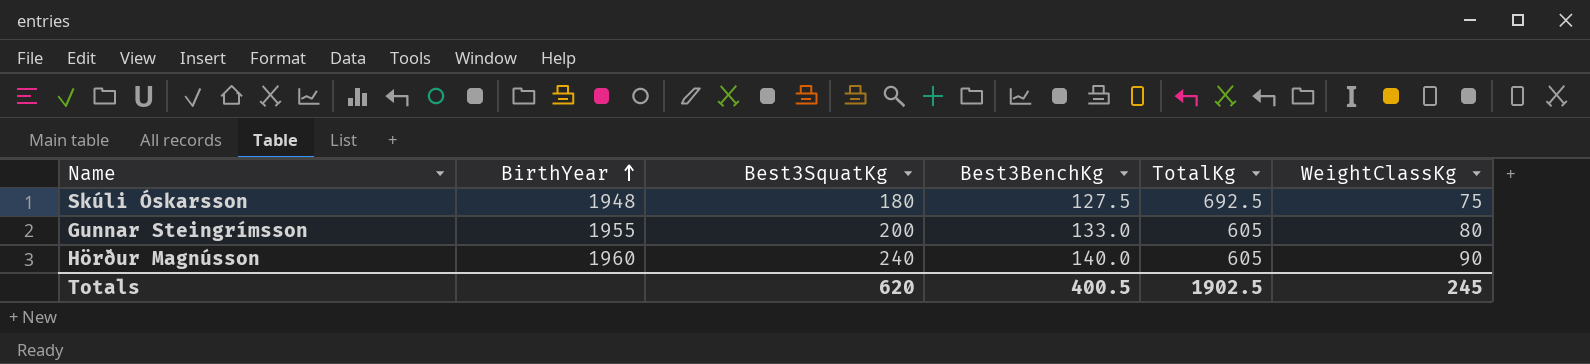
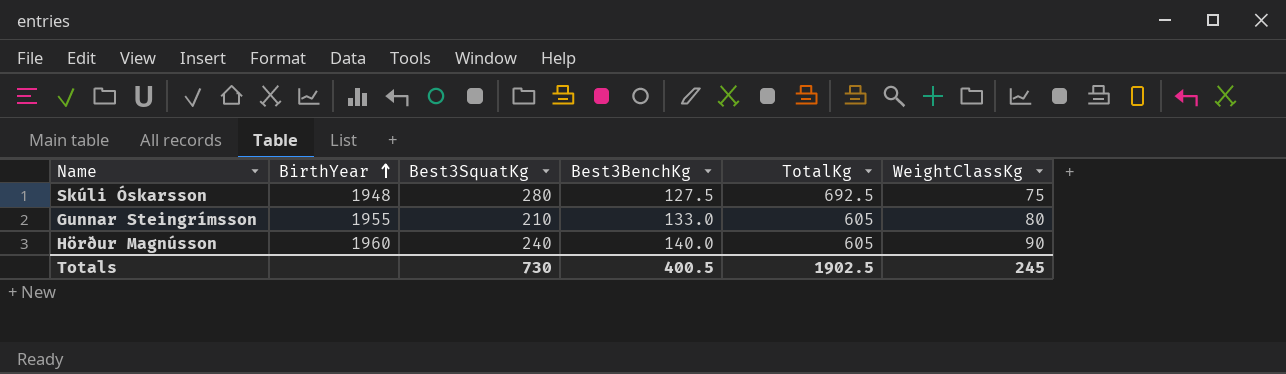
Skúli Óskarsson | Best3SquatKg: 180 -> 280
Gunnar Steingrímsson | Best3SquatKg: 200 -> 210
Totals | Best3SquatKg: 620 -> 730

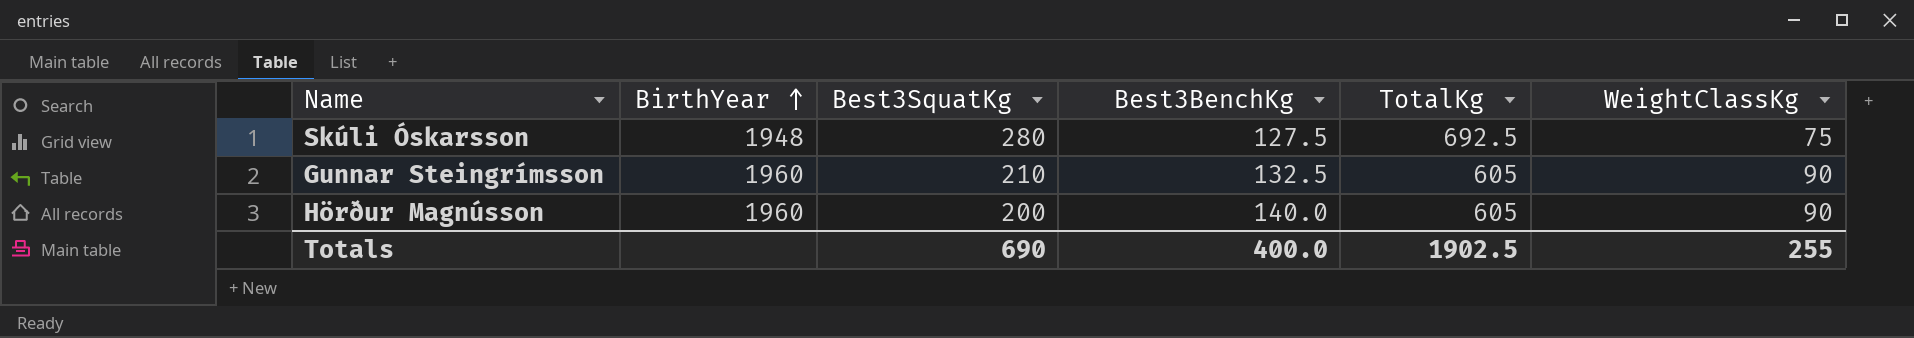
Gunnar Steingrímsson | BirthYear: 1955 -> 1960
Gunnar Steingrímsson | Best3BenchKg: 133.0 -> 132.5
Gunnar Steingrímsson | WeightClassKg: 80 -> 90
Hörður Magnússon | Best3SquatKg: 240 -> 200
Totals | Best3SquatKg: 730 -> 690
Totals | Best3BenchKg: 400.5 -> 400.0
Totals | WeightClassKg: 245 -> 255

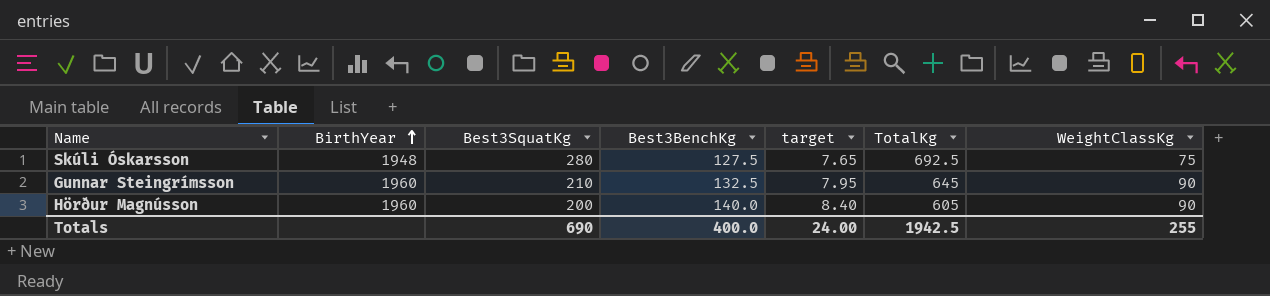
column target | formula: none -> [Best3BenchKg] * 0.06
Gunnar Steingrímsson | TotalKg: 605 -> 645
Totals | TotalKg: 1902.5 -> 1942.5

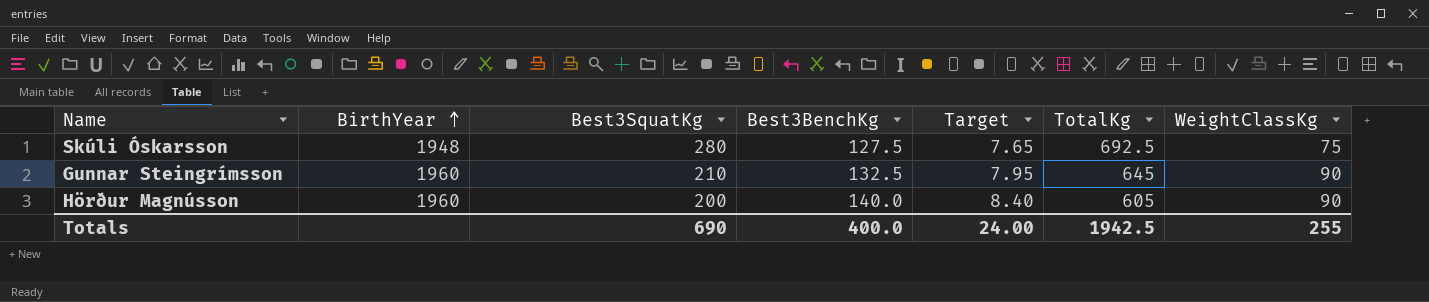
column name: target -> Target

